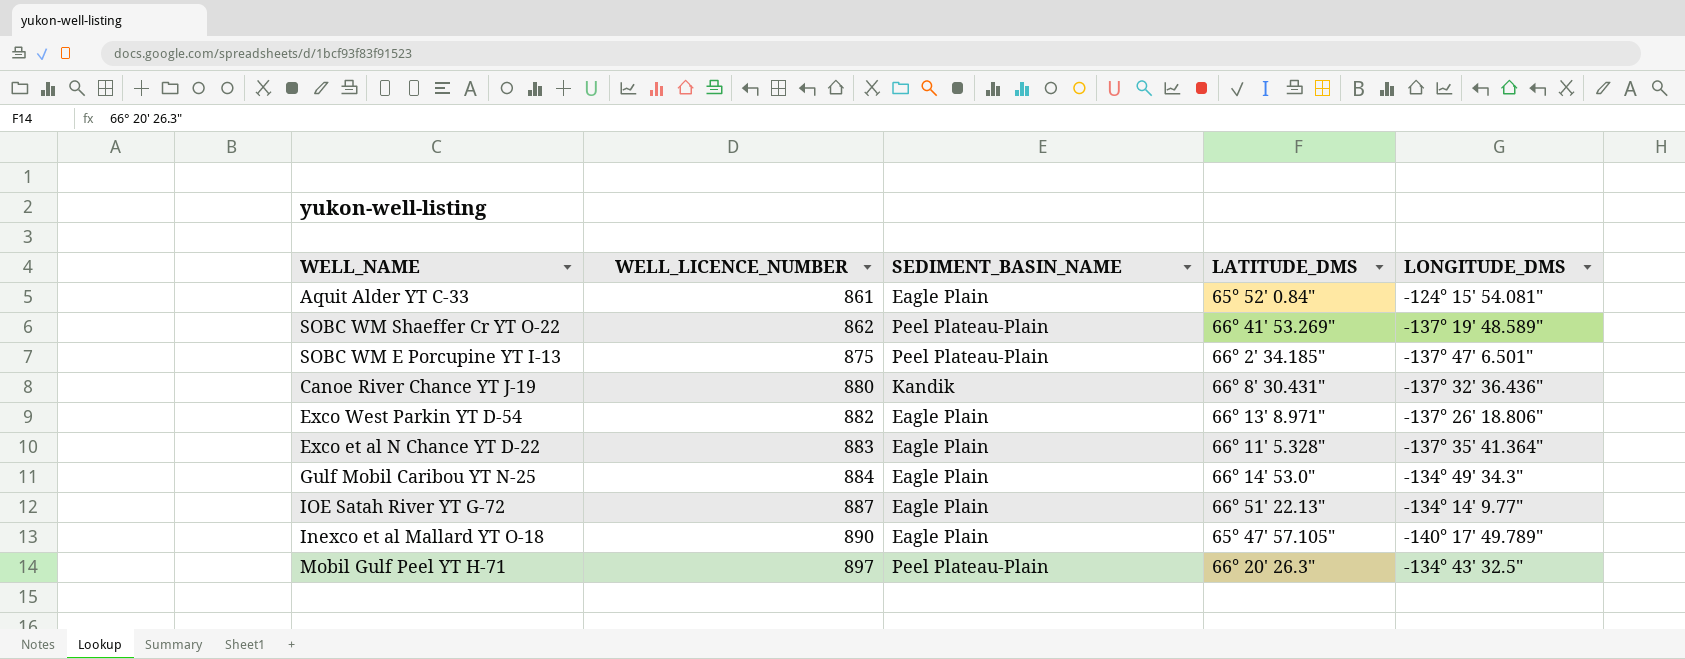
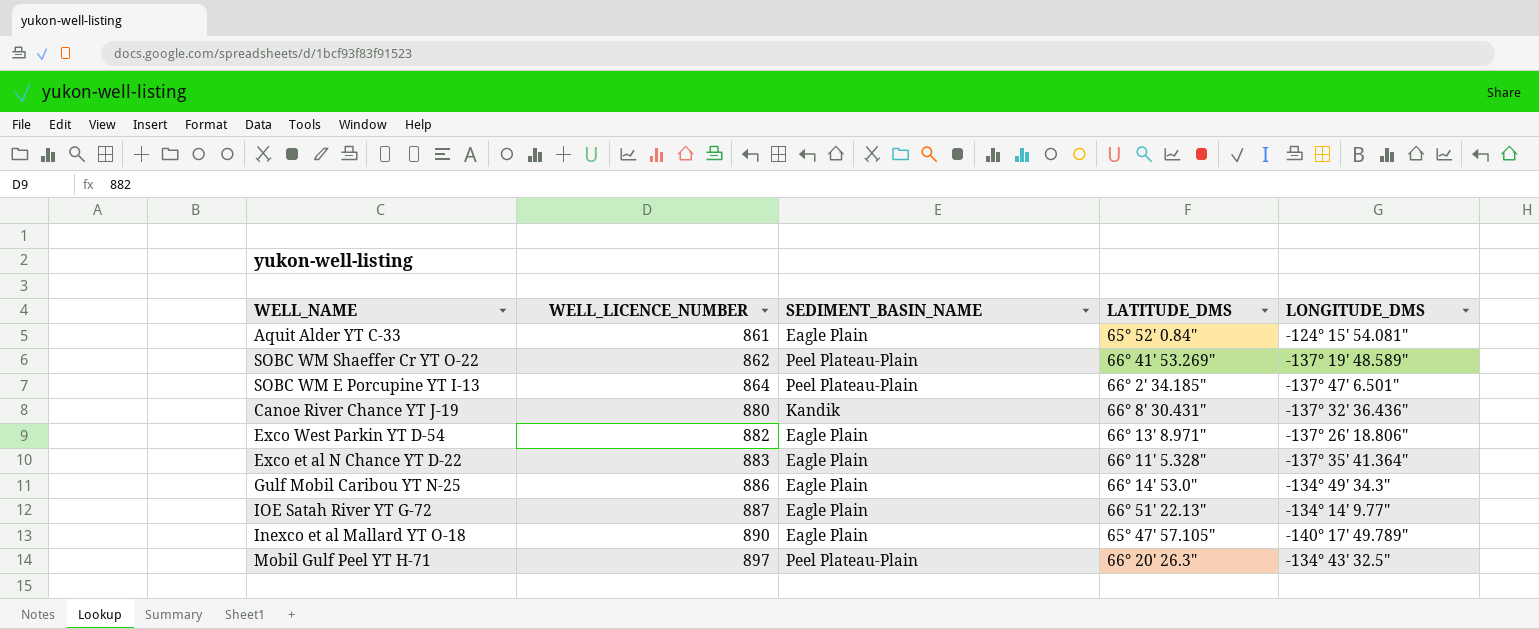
SOBC WM E Porcupine YT I-13 | WELL_LICENCE_NUMBER: 875 -> 864
Gulf Mobil Caribou YT N-25 | WELL_LICENCE_NUMBER: 884 -> 886

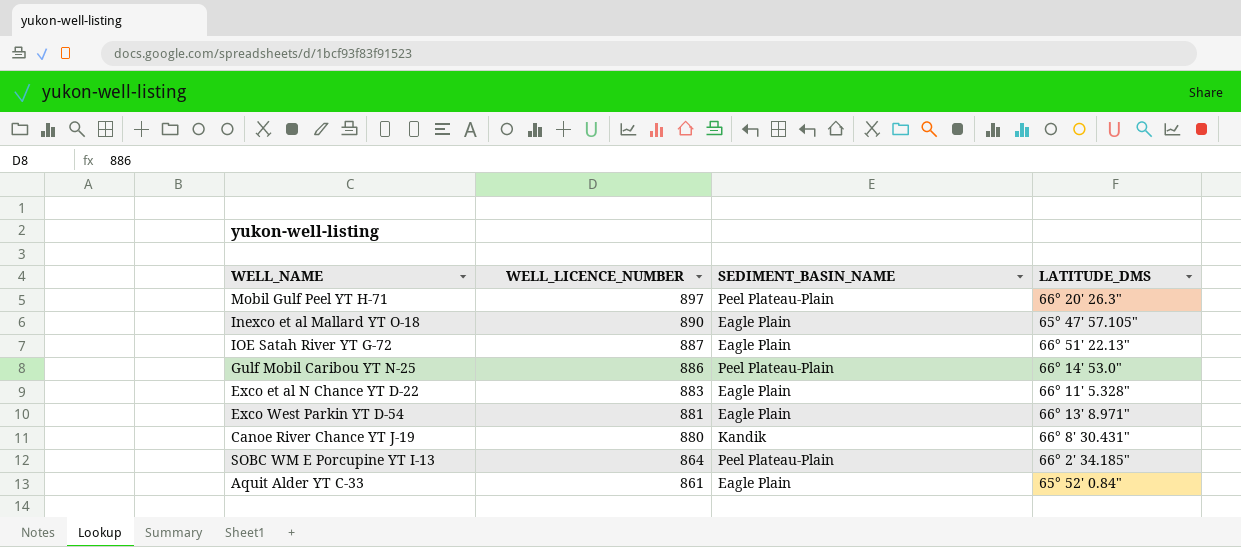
row order: WELL_LICENCE_NUMBER ascending -> WELL_LICENCE_NUMBER descending
column LONGITUDE_DMS | position: 5 -> none
row SOBC WM Shaeffer Cr YT O-22: 862 | Peel Plateau-Plain | 66° 41' 53.269" | -137° 19' 48.589" -> none
Gulf Mobil Caribou YT N-25 | SEDIMENT_BASIN_NAME: Eagle Plain -> Peel Plateau-Plain
Exco West Parkin YT D-54 | WELL_LICENCE_NUMBER: 882 -> 881

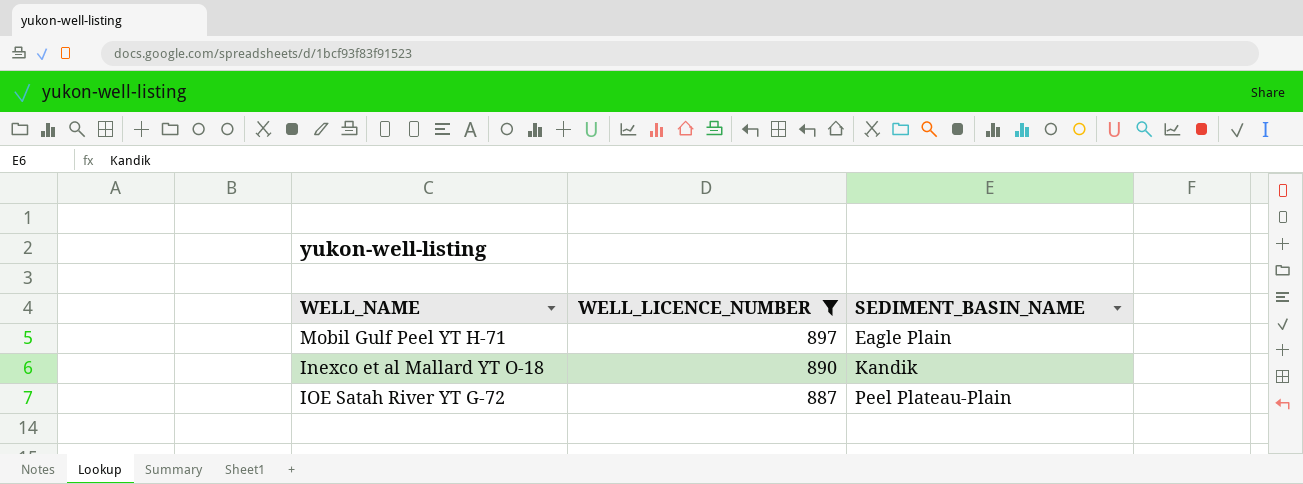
filter: none -> WELL_LICENCE_NUMBER >= 887
column LATITUDE_DMS | position: 4 -> none
Mobil Gulf Peel YT H-71 | SEDIMENT_BASIN_NAME: Peel Plateau-Plain -> Eagle Plain
Inexco et al Mallard YT O-18 | SEDIMENT_BASIN_NAME: Eagle Plain -> Kandik
IOE Satah River YT G-72 | SEDIMENT_BASIN_NAME: Eagle Plain -> Peel Plateau-Plain

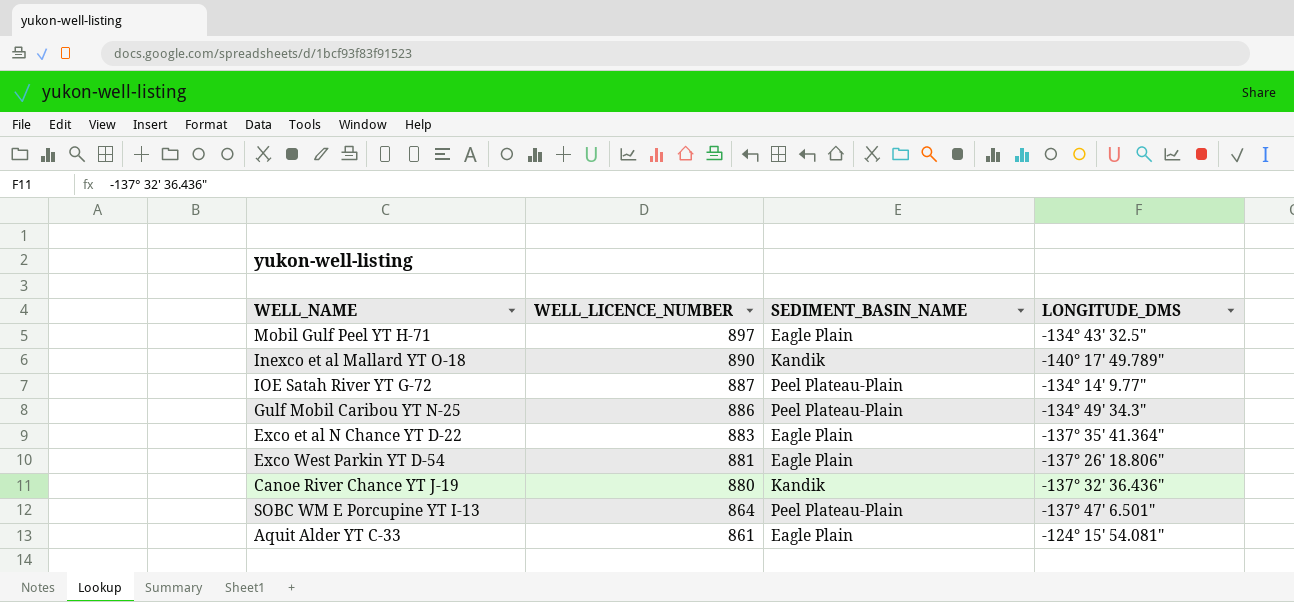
filter: WELL_LICENCE_NUMBER >= 887 -> none
column LONGITUDE_DMS | position: none -> 4

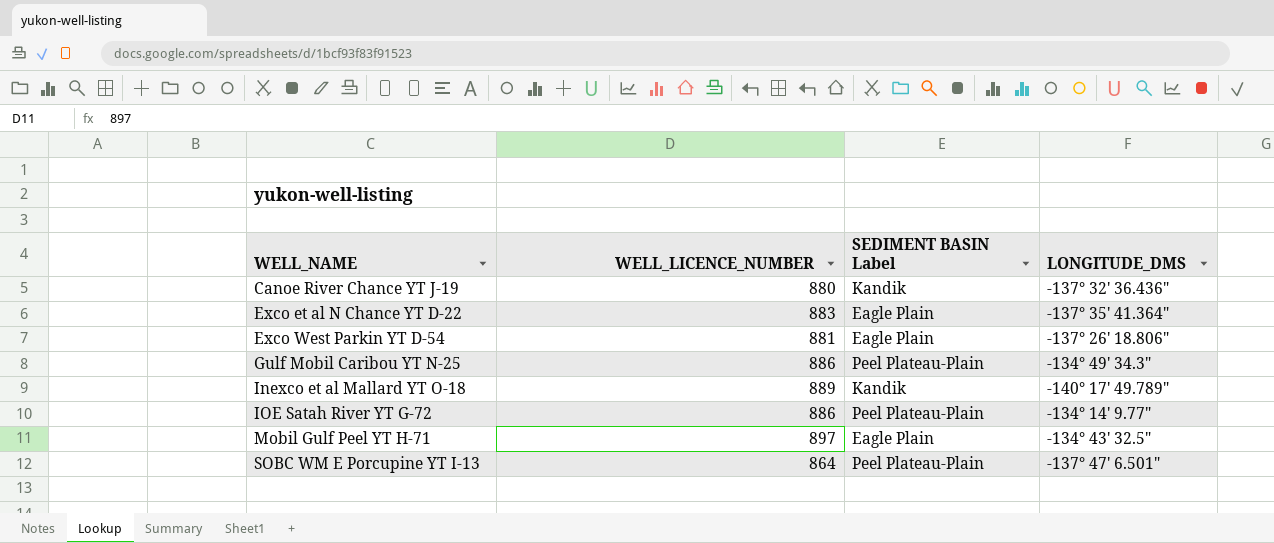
row order: WELL_LICENCE_NUMBER descending -> WELL_NAME ascending
column name: SEDIMENT_BASIN_NAME -> SEDIMENT BASIN Label
row Aquit Alder YT C-33: 861 | Eagle Plain | -124° 15' 54.081" -> none
Inexco et al Mallard YT O-18 | WELL_LICENCE_NUMBER: 890 -> 889
IOE Satah River YT G-72 | WELL_LICENCE_NUMBER: 887 -> 886

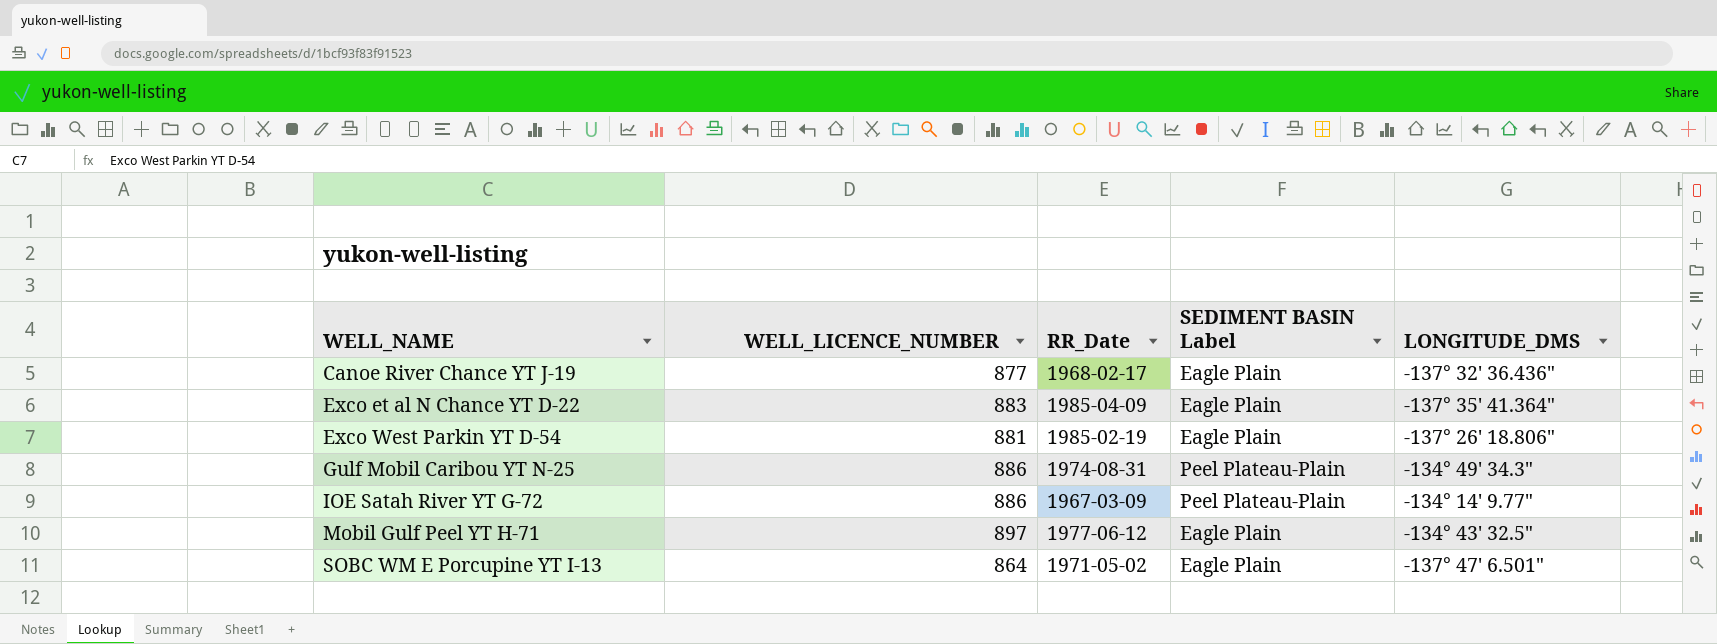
column RR_Date | position: none -> 3
row Inexco et al Mallard YT O-18: 889 | Kandik | -140° 17' 49.789" -> none
Canoe River Chance YT J-19 | WELL_LICENCE_NUMBER: 880 -> 877
Canoe River Chance YT J-19 | SEDIMENT BASIN Label: Kandik -> Eagle Plain
SOBC WM E Porcupine YT I-13 | SEDIMENT BASIN Label: Peel Plateau-Plain -> Eagle Plain

